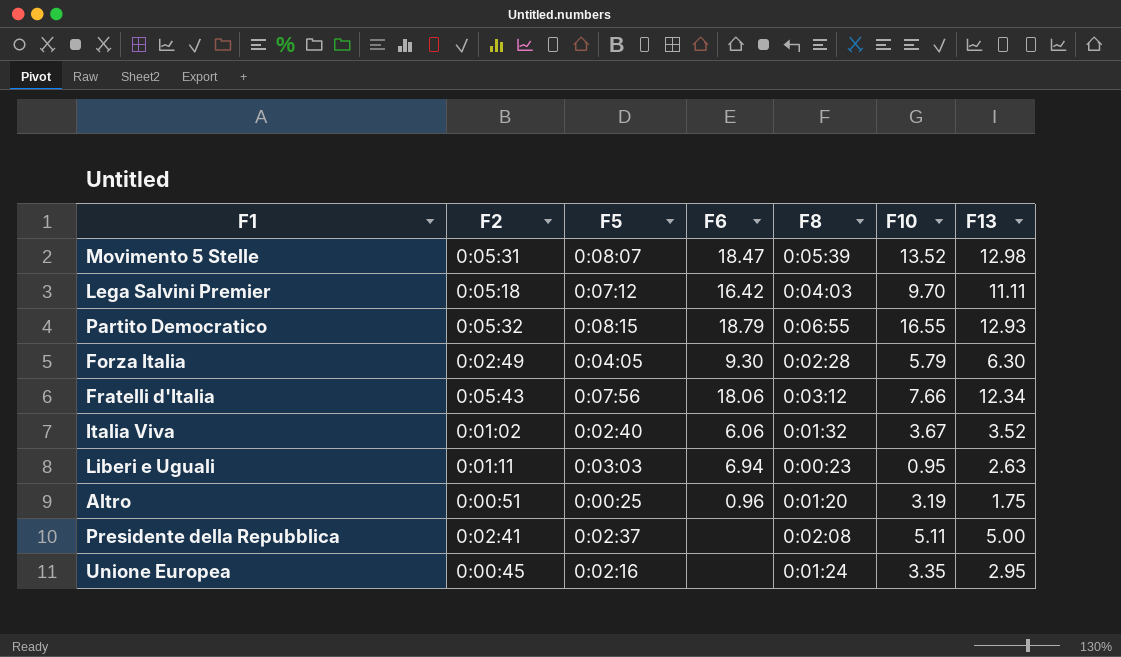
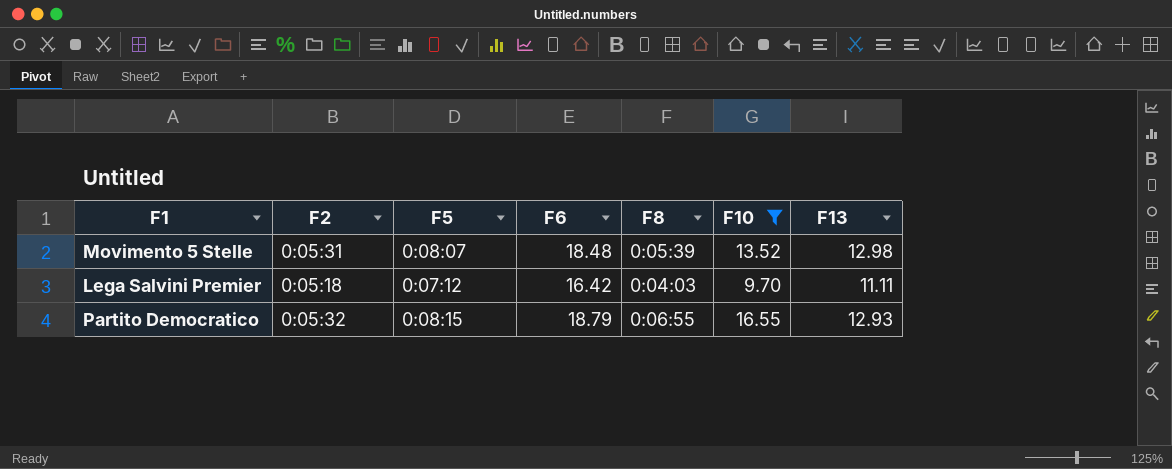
filter: none -> F10 >= 9.70
Movimento 5 Stelle | F6: 18.47 -> 18.48

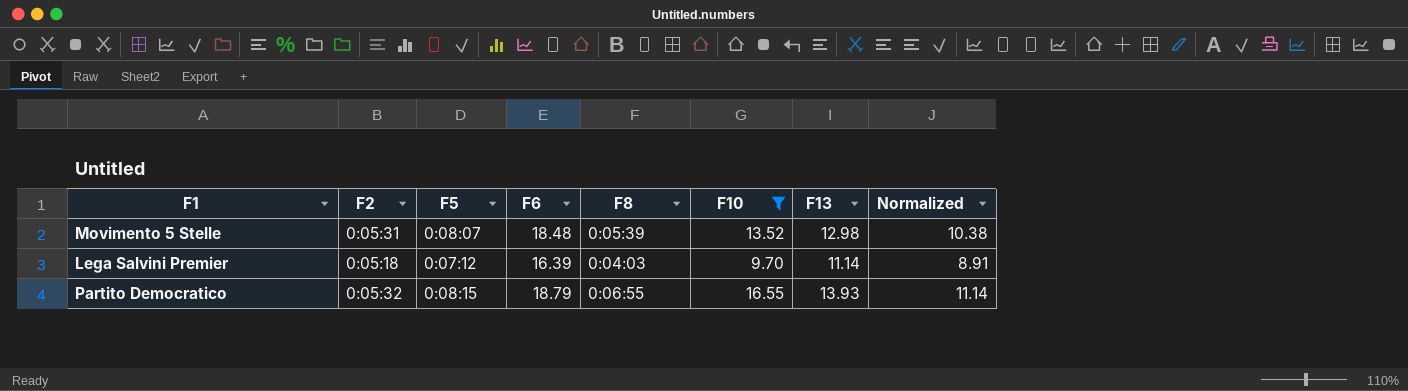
column Normalized | formula: none -> [F13] * 0.8
Lega Salvini Premier | F6: 16.42 -> 16.39
Lega Salvini Premier | F13: 11.11 -> 11.14
Partito Democratico | F13: 12.93 -> 13.93

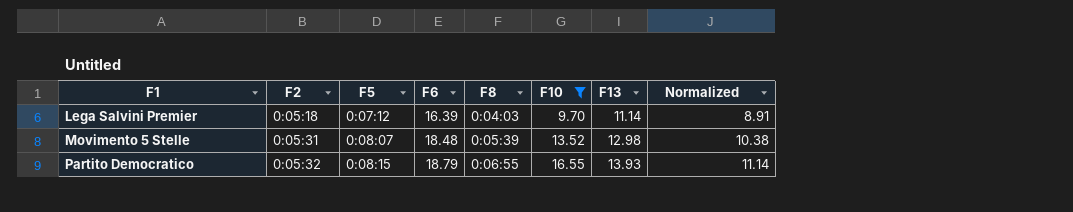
row order: none -> F1 ascending

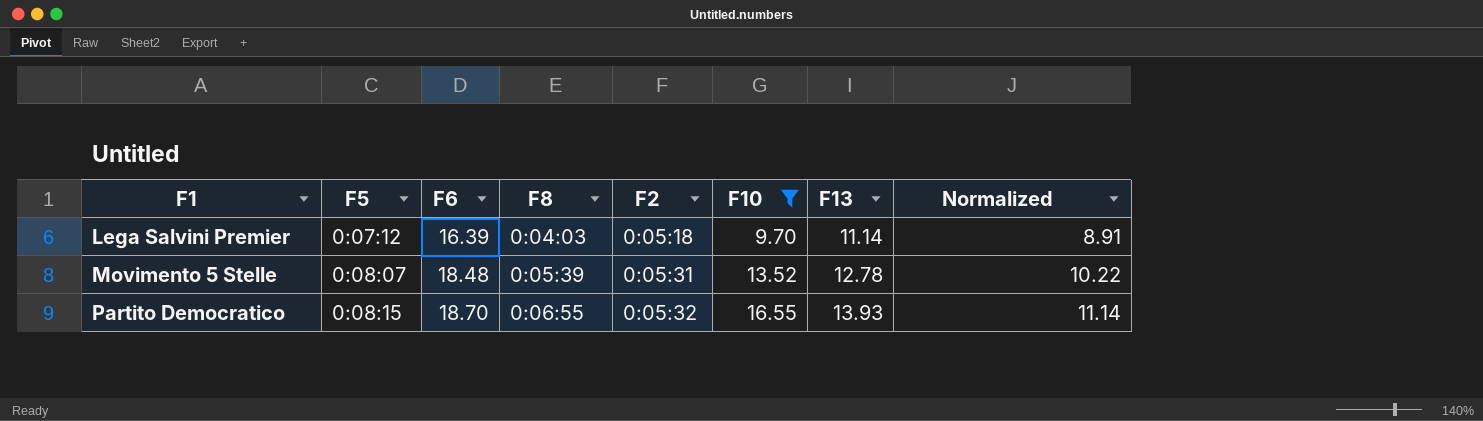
column F2 | position: 2 -> 5
Movimento 5 Stelle | F13: 12.98 -> 12.78
Movimento 5 Stelle | Normalized: 10.38 -> 10.22
Partito Democratico | F6: 18.79 -> 18.70

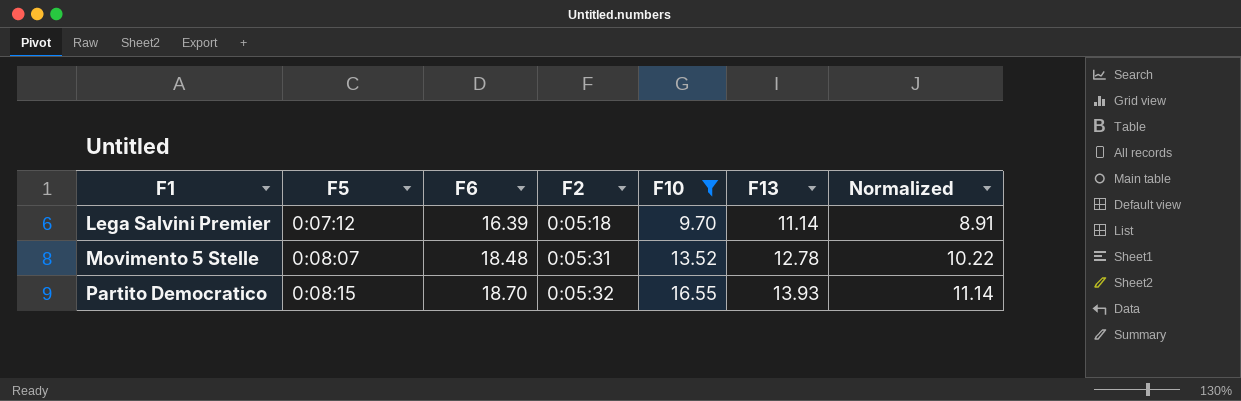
column F8 | position: 4 -> none

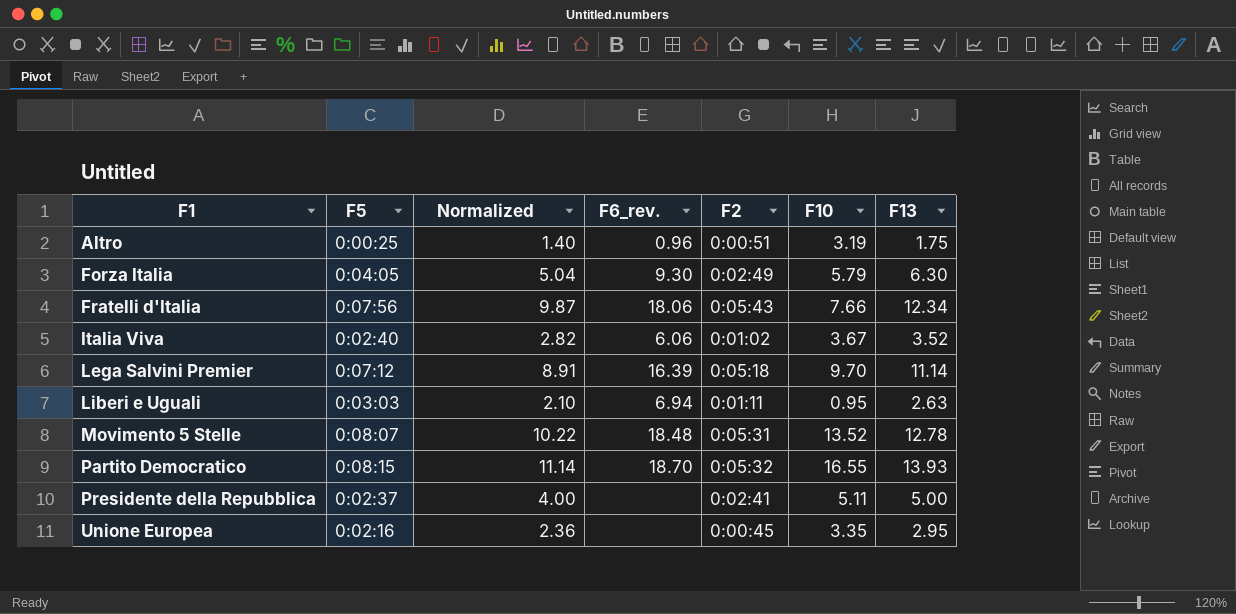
filter: F10 >= 9.70 -> none
column Normalized | position: 7 -> 3
column name: F6 -> F6_rev.

